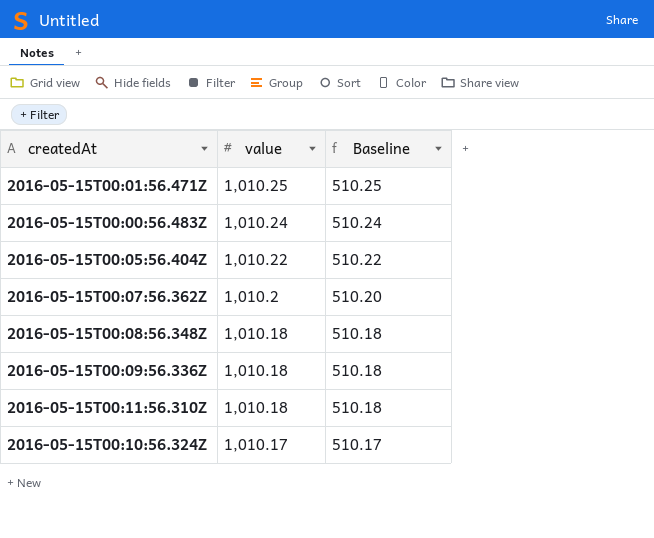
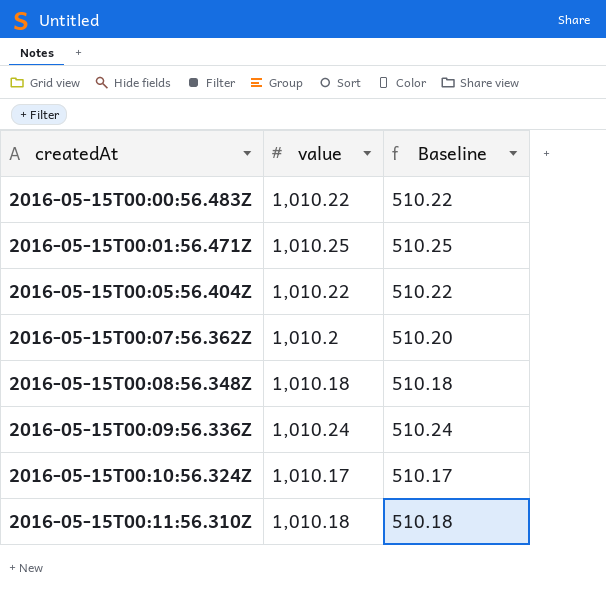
row order: value descending -> createdAt ascending
2016-05-15T00:00:56.483Z | value: 1,010.24 -> 1,010.22
2016-05-15T00:00:56.483Z | Baseline: 510.24 -> 510.22
2016-05-15T00:09:56.336Z | value: 1,010.18 -> 1,010.24
2016-05-15T00:09:56.336Z | Baseline: 510.18 -> 510.24

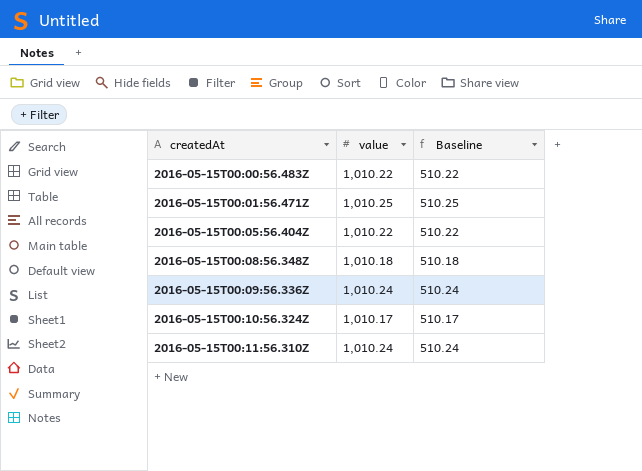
row 2016-05-15T00:07:56.362Z: 1,010.2 | 510.20 -> none
2016-05-15T00:11:56.310Z | value: 1,010.18 -> 1,010.24
2016-05-15T00:11:56.310Z | Baseline: 510.18 -> 510.24

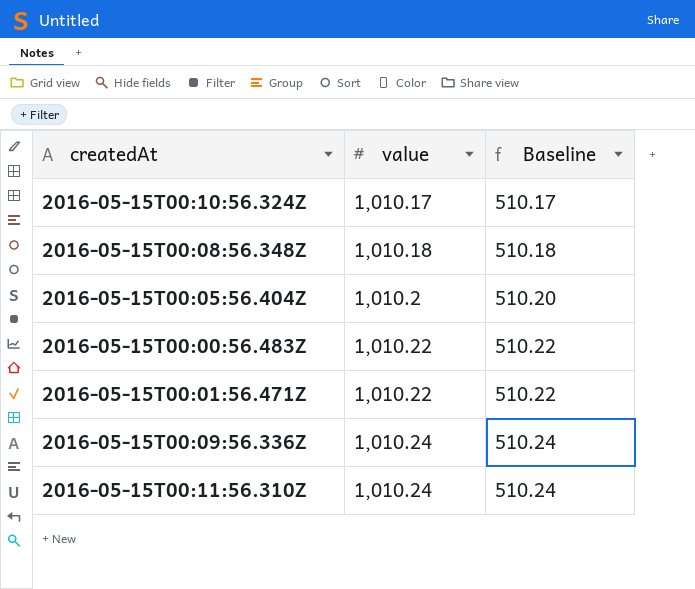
row order: createdAt ascending -> value ascending
2016-05-15T00:05:56.404Z | value: 1,010.22 -> 1,010.2
2016-05-15T00:05:56.404Z | Baseline: 510.22 -> 510.20
2016-05-15T00:01:56.471Z | value: 1,010.25 -> 1,010.22
2016-05-15T00:01:56.471Z | Baseline: 510.25 -> 510.22

